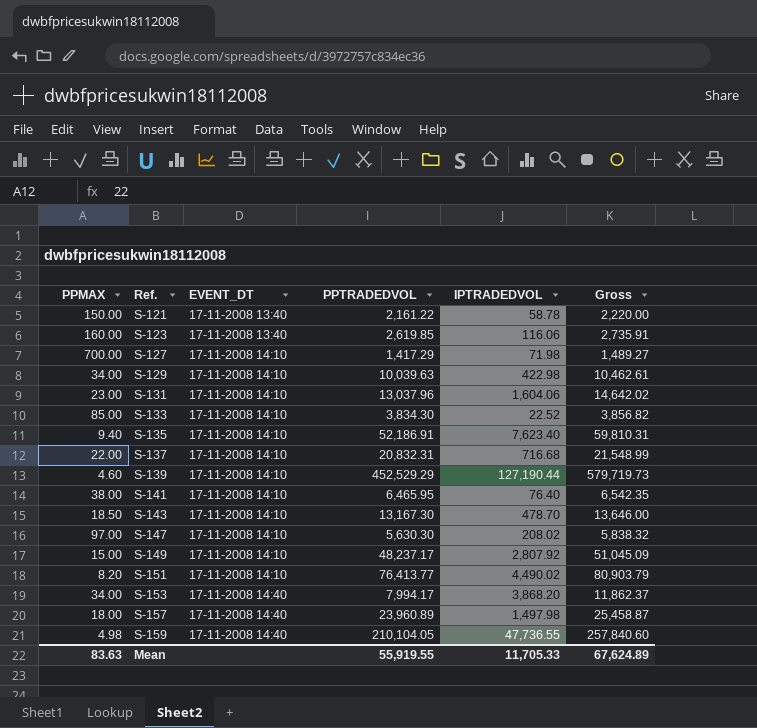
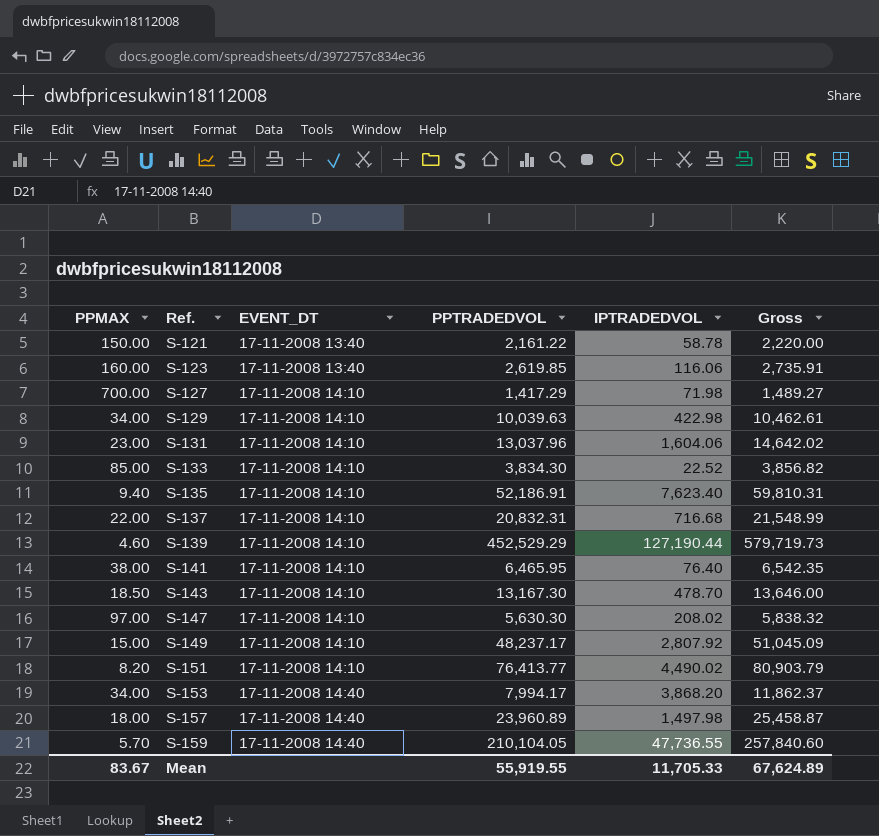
S-159 | PPMAX: 4.98 -> 5.70
Mean | PPMAX: 83.63 -> 83.67

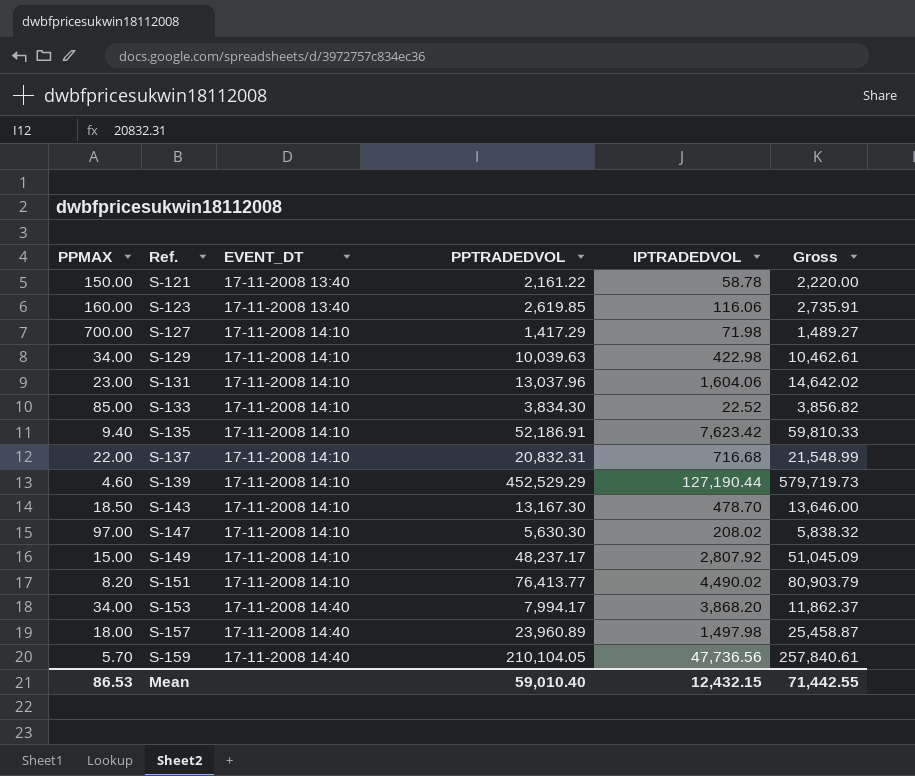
row S-141: 38.00 | 17-11-2008 14:10 | 6,465.95 | 76.40 | 6,542.35 -> none
S-135 | IPTRADEDVOL: 7,623.40 -> 7,623.42
S-135 | Gross: 59,810.31 -> 59,810.33
S-159 | IPTRADEDVOL: 47,736.55 -> 47,736.56
S-159 | Gross: 257,840.60 -> 257,840.61
Mean | PPMAX: 83.67 -> 86.53
Mean | PPTRADEDVOL: 55,919.55 -> 59,010.40
Mean | IPTRADEDVOL: 11,705.33 -> 12,432.15
Mean | Gross: 67,624.89 -> 71,442.55

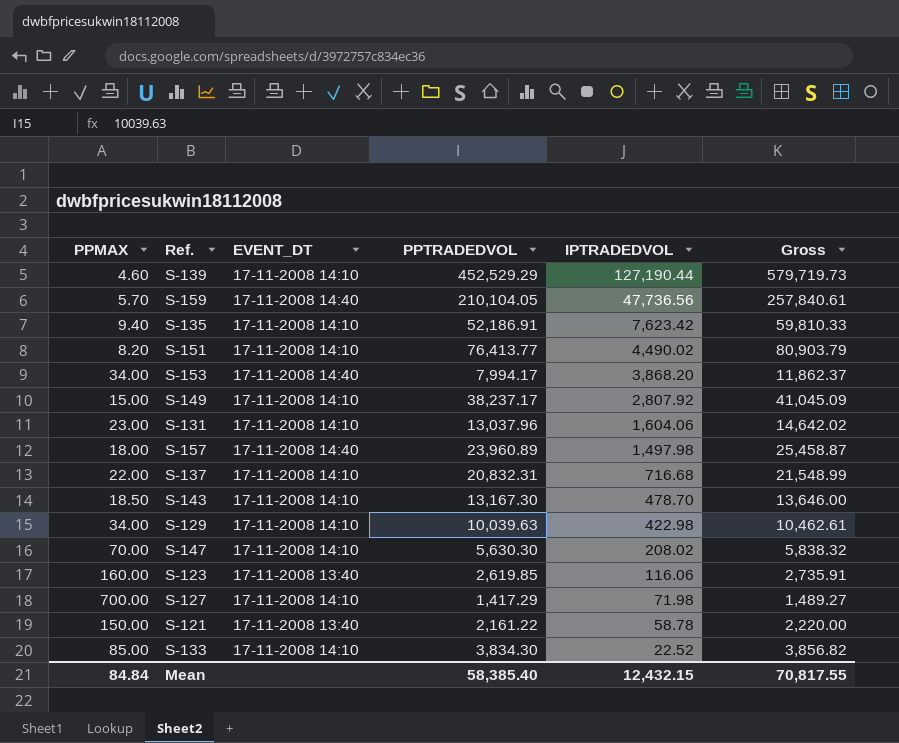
row order: Ref. ascending -> IPTRADEDVOL descending
S-149 | PPTRADEDVOL: 48,237.17 -> 38,237.17
S-149 | Gross: 51,045.09 -> 41,045.09
S-147 | PPMAX: 97.00 -> 70.00
Mean | PPMAX: 86.53 -> 84.84
Mean | PPTRADEDVOL: 59,010.40 -> 58,385.40
Mean | Gross: 71,442.55 -> 70,817.55

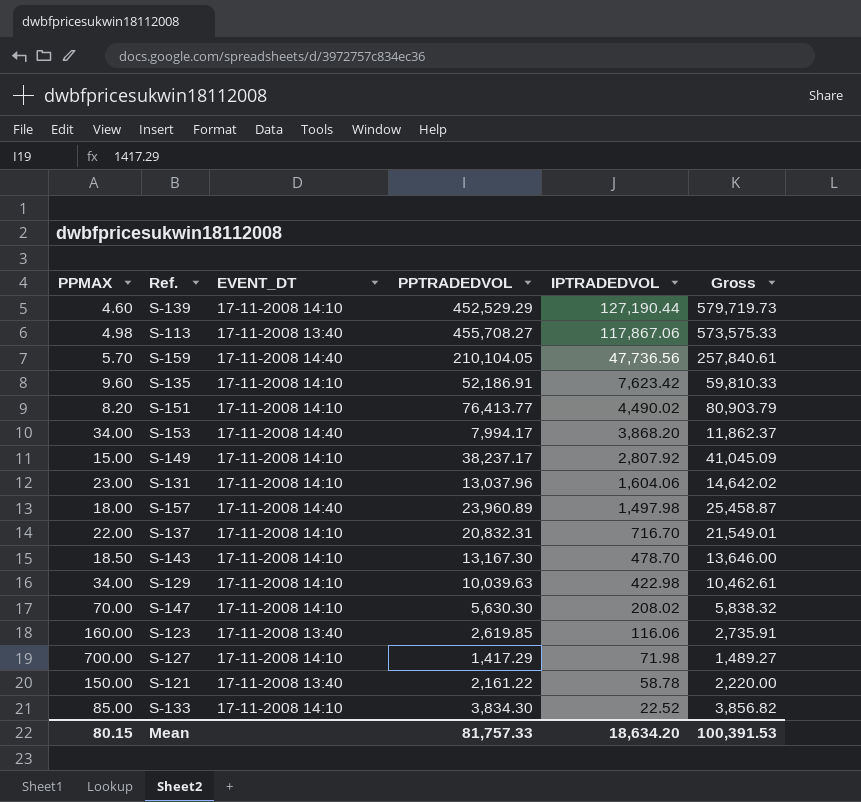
row S-113: none -> 4.98 | 17-11-2008 13:40 | 455,708.27 | 117,867.06 | 573,575.33
S-135 | PPMAX: 9.40 -> 9.60
S-137 | IPTRADEDVOL: 716.68 -> 716.70
S-137 | Gross: 21,548.99 -> 21,549.01
Mean | PPMAX: 84.84 -> 80.15
Mean | PPTRADEDVOL: 58,385.40 -> 81,757.33
Mean | IPTRADEDVOL: 12,432.15 -> 18,634.20
Mean | Gross: 70,817.55 -> 100,391.53

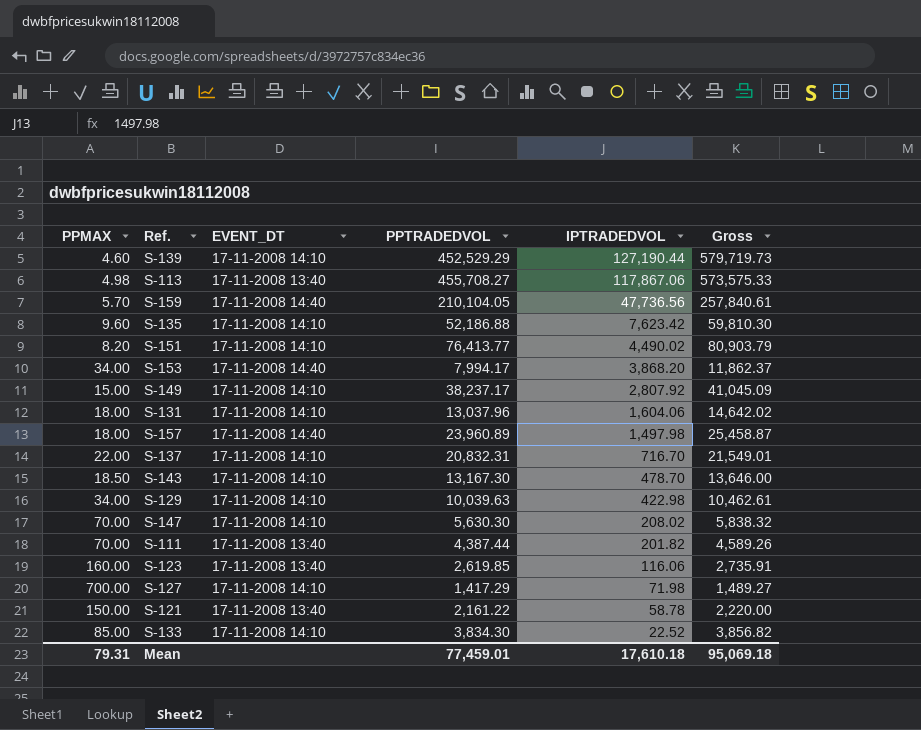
S-135 | PPTRADEDVOL: 52,186.91 -> 52,186.88
S-135 | Gross: 59,810.33 -> 59,810.30
S-131 | PPMAX: 23.00 -> 18.00
row S-111: none -> 70.00 | 17-11-2008 13:40 | 4,387.44 | 201.82 | 4,589.26
Mean | PPMAX: 80.15 -> 79.31
Mean | PPTRADEDVOL: 81,757.33 -> 77,459.01
Mean | IPTRADEDVOL: 18,634.20 -> 17,610.18
Mean | Gross: 100,391.53 -> 95,069.18

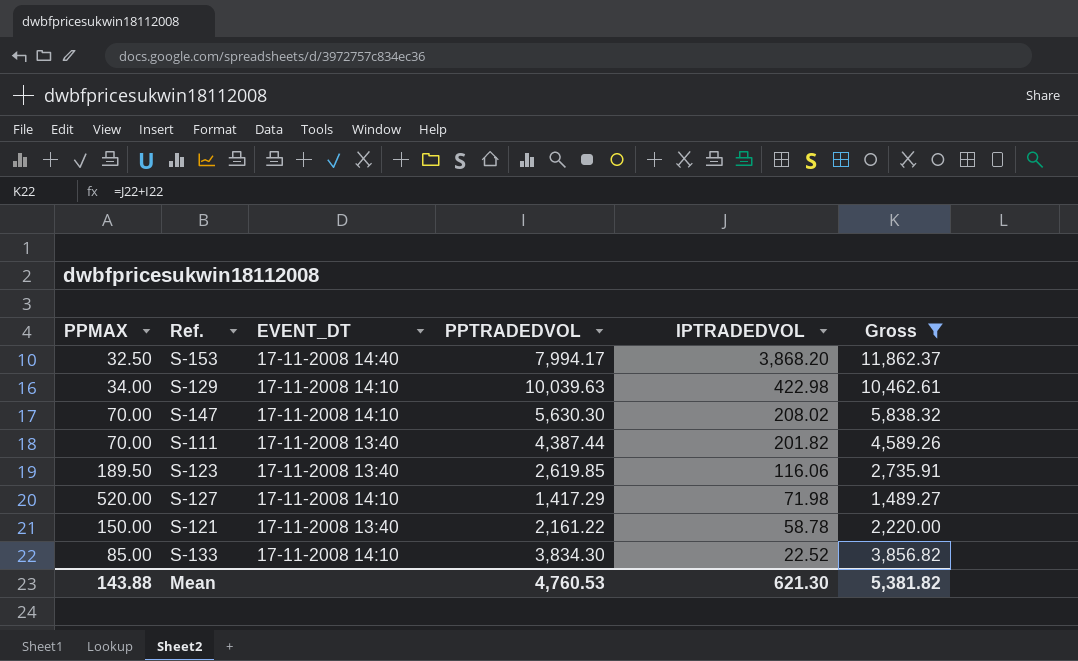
filter: none -> Gross <= 11,862.37
S-153 | PPMAX: 34.00 -> 32.50
S-123 | PPMAX: 160.00 -> 189.50
S-127 | PPMAX: 700.00 -> 520.00
Mean | PPMAX: 79.31 -> 143.88
Mean | PPTRADEDVOL: 77,459.01 -> 4,760.53
Mean | IPTRADEDVOL: 17,610.18 -> 621.30
Mean | Gross: 95,069.18 -> 5,381.82

